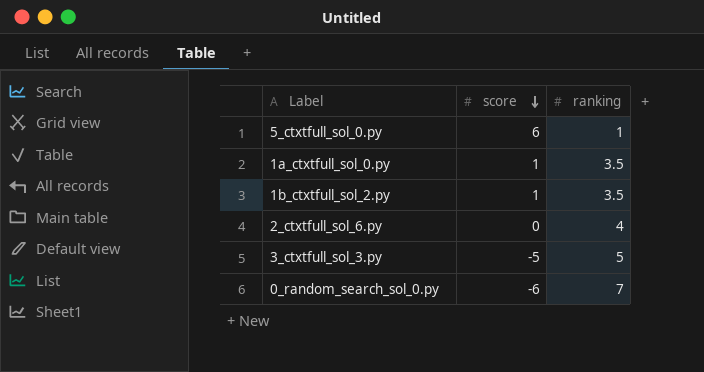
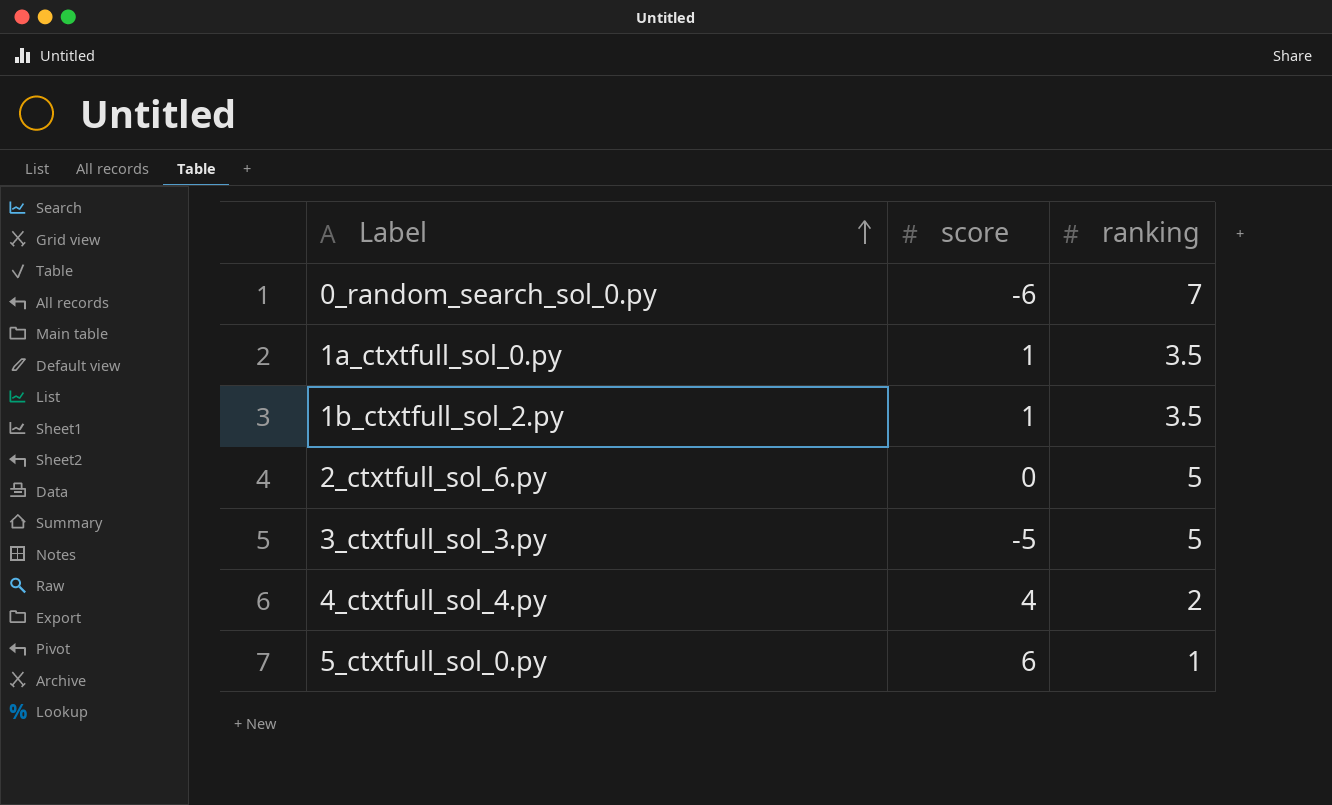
row order: score descending -> Label ascending
2_ctxtfull_sol_6.py | ranking: 4 -> 5
row 4_ctxtfull_sol_4.py: none -> 4 | 2

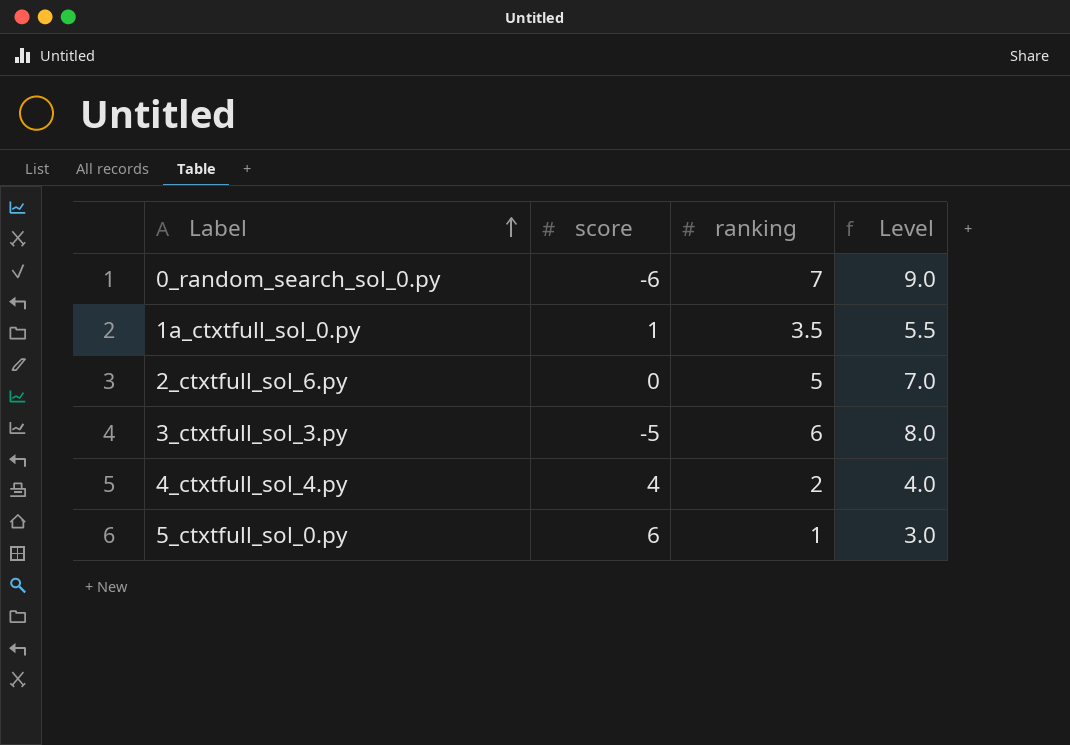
column Level | formula: none -> [ranking] + 2
row 1b_ctxtfull_sol_2.py: 1 | 3.5 -> none
3_ctxtfull_sol_3.py | ranking: 5 -> 6

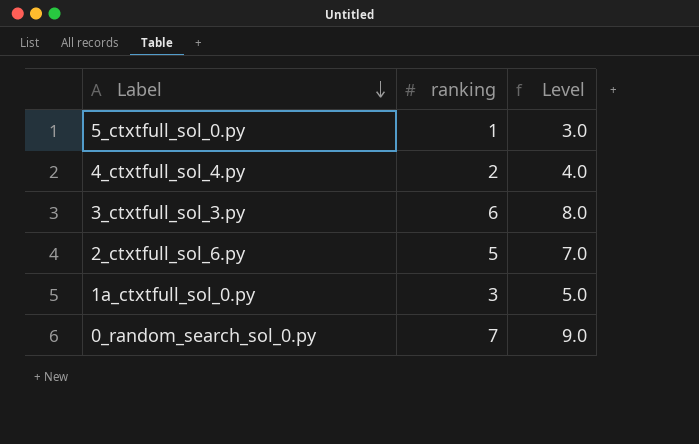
row order: Label ascending -> Label descending
column score | position: 2 -> none
1a_ctxtfull_sol_0.py | ranking: 3.5 -> 3
1a_ctxtfull_sol_0.py | Level: 5.5 -> 5.0

